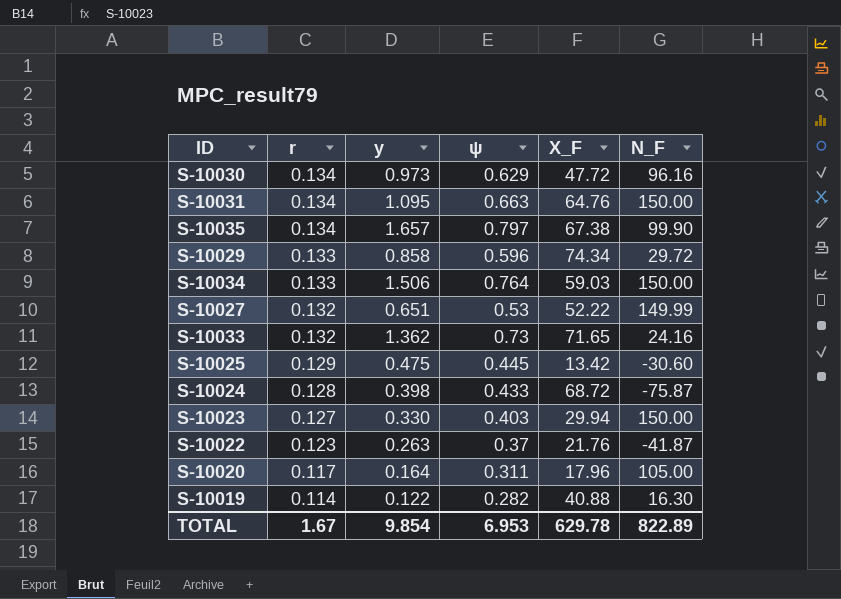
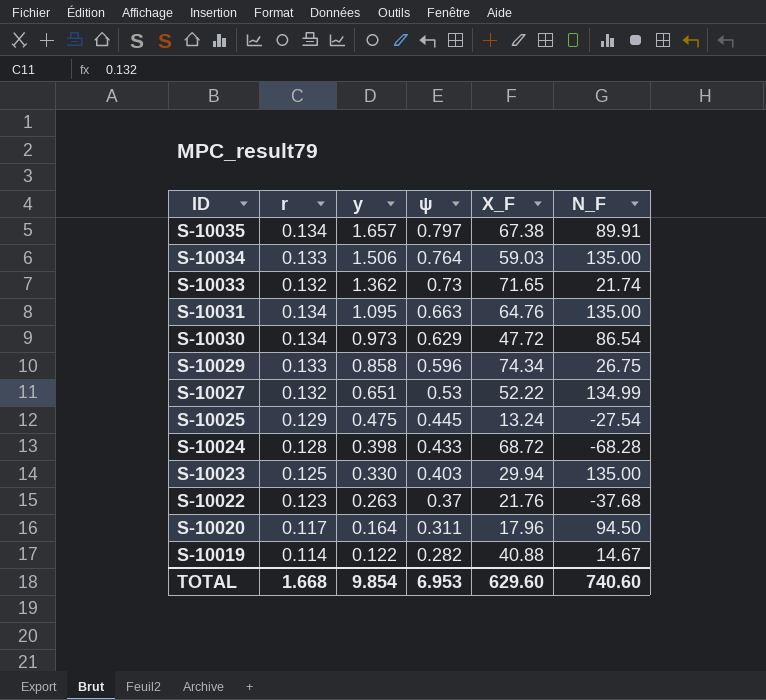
row order: r descending -> ID descending
S-10035 | N_F: 99.90 -> 89.91
S-10034 | N_F: 150.00 -> 135.00
S-10033 | N_F: 24.16 -> 21.74
S-10031 | N_F: 150.00 -> 135.00
S-10030 | N_F: 96.16 -> 86.54
S-10029 | N_F: 29.72 -> 26.75
S-10027 | N_F: 149.99 -> 134.99
S-10025 | X_F: 13.42 -> 13.24
S-10025 | N_F: -30.60 -> -27.54
S-10024 | N_F: -75.87 -> -68.28
S-10023 | r: 0.127 -> 0.125
S-10023 | N_F: 150.00 -> 135.00
S-10022 | N_F: -41.87 -> -37.68
S-10020 | N_F: 105.00 -> 94.50
S-10019 | N_F: 16.30 -> 14.67
TOTAL | r: 1.67 -> 1.668
TOTAL | X_F: 629.78 -> 629.60
TOTAL | N_F: 822.89 -> 740.60

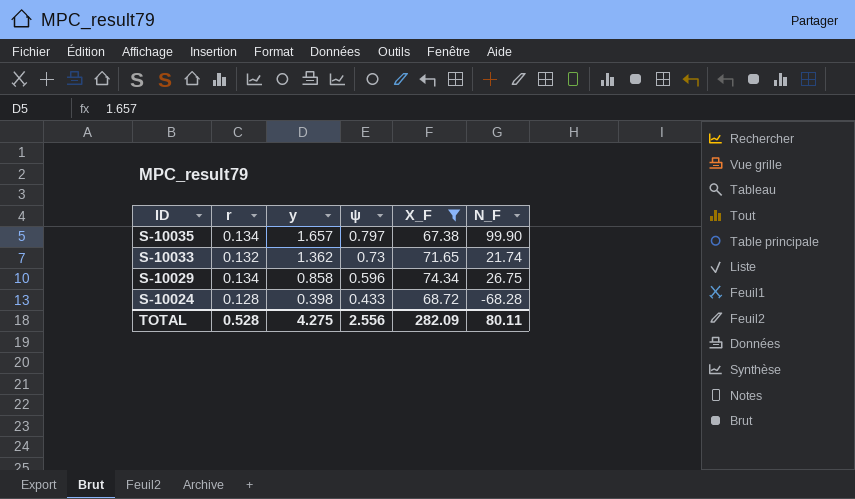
filter: none -> X_F >= 67.38
S-10035 | N_F: 89.91 -> 99.90
S-10029 | r: 0.133 -> 0.134
TOTAL | r: 1.668 -> 0.528
TOTAL | y: 9.854 -> 4.275
TOTAL | ψ: 6.953 -> 2.556
TOTAL | X_F: 629.60 -> 282.09
TOTAL | N_F: 740.60 -> 80.11

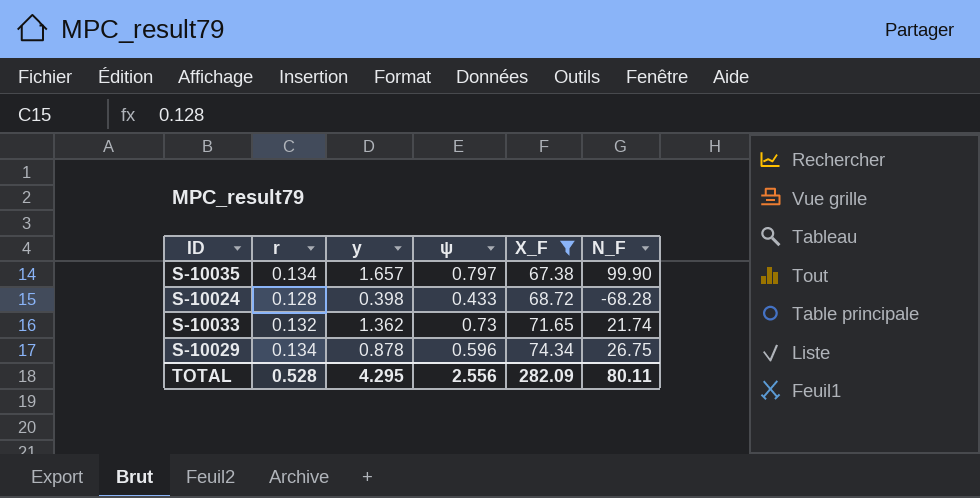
row order: ID descending -> X_F ascending
S-10029 | y: 0.858 -> 0.878
TOTAL | y: 4.275 -> 4.295

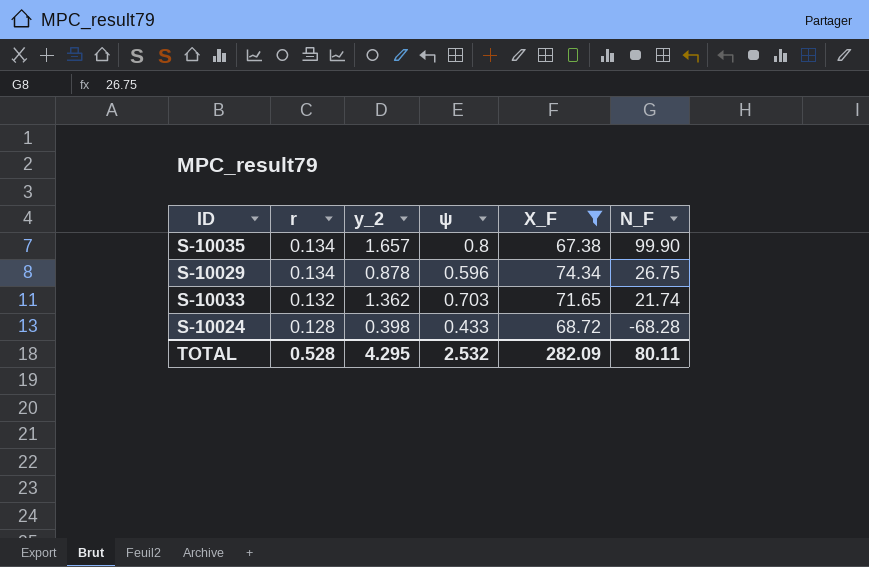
row order: X_F ascending -> r descending
column name: y -> y_2
S-10035 | ψ: 0.797 -> 0.8
S-10033 | ψ: 0.73 -> 0.703
TOTAL | ψ: 2.556 -> 2.532

